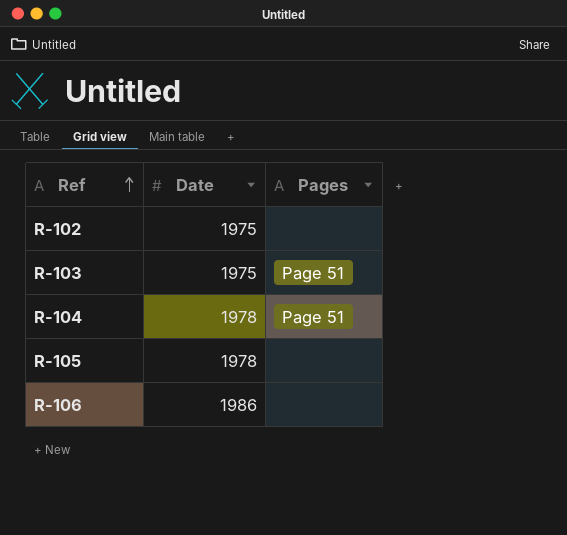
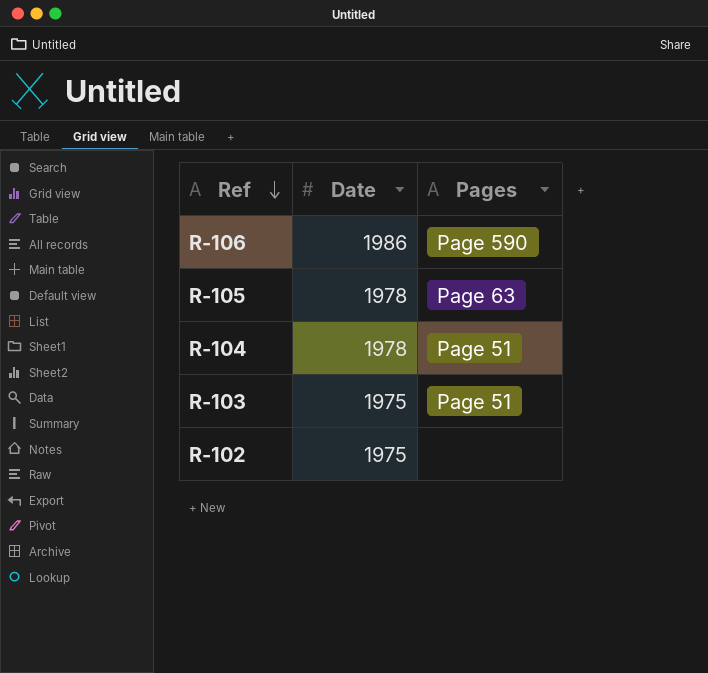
row order: Ref ascending -> Ref descending
R-106 | Pages: none -> Page 590
R-105 | Pages: none -> Page 63

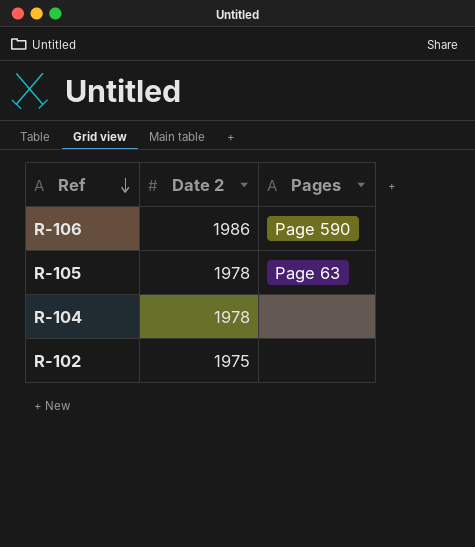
column name: Date -> Date 2
row R-103: 1975 | Page 51 -> none
R-104 | Pages: Page 51 -> none

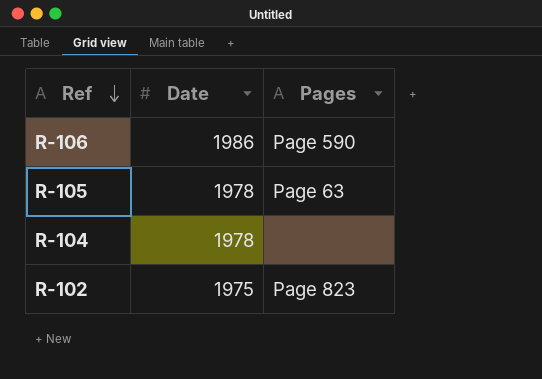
column name: Date 2 -> Date
R-102 | Pages: none -> Page 823

